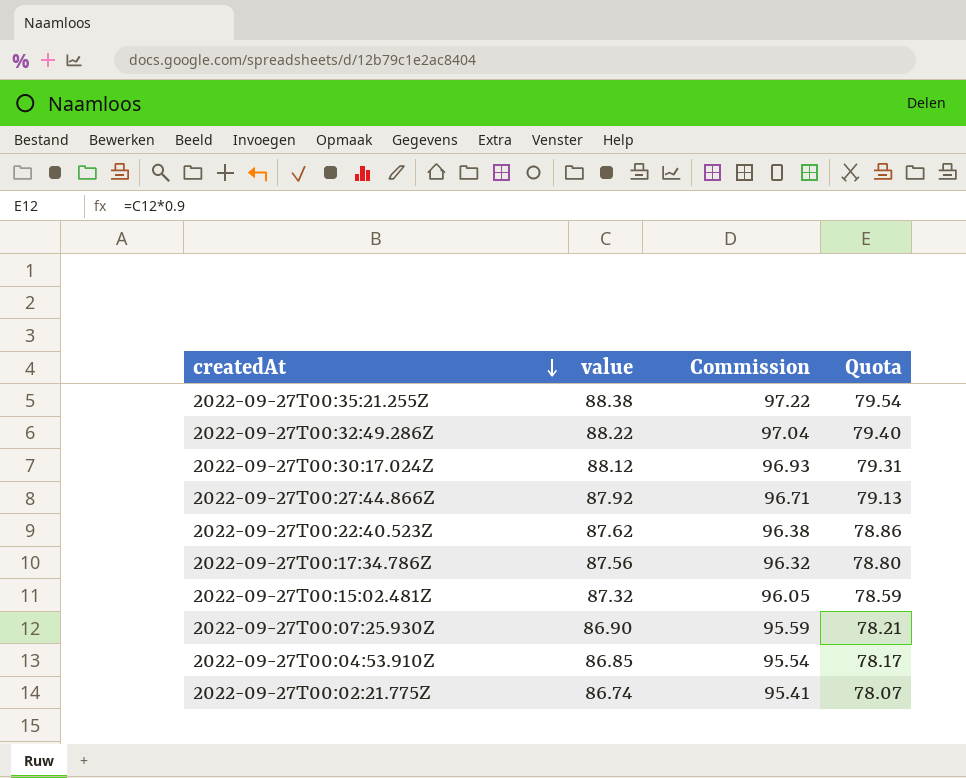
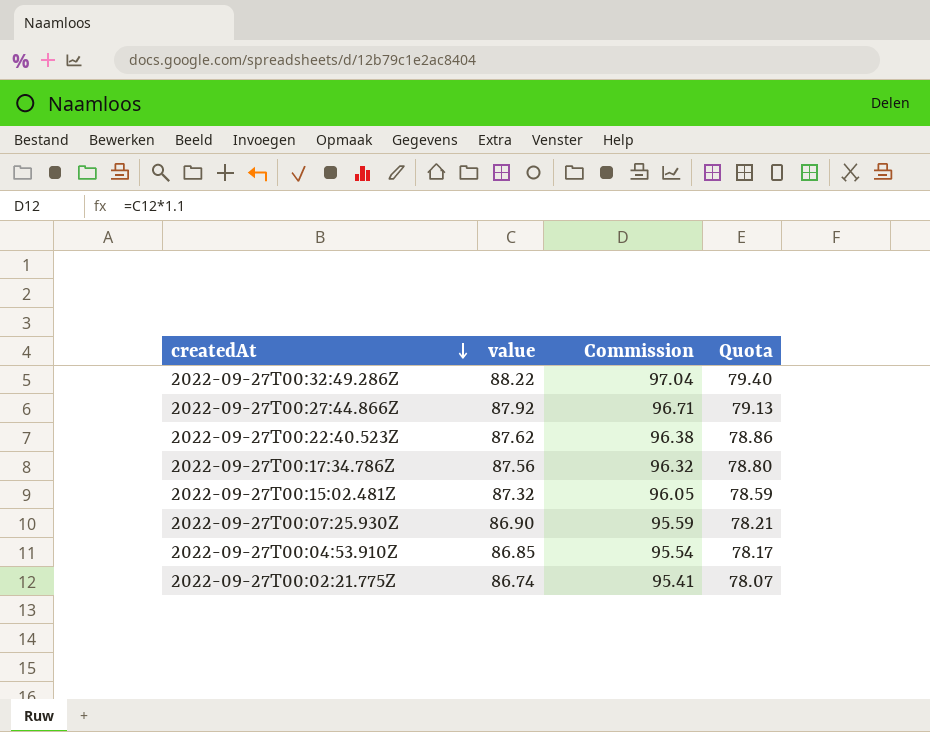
row 2022-09-27T00:35:21.255Z: 88.38 | 97.22 | 79.54 -> none
row 2022-09-27T00:30:17.024Z: 88.12 | 96.93 | 79.31 -> none

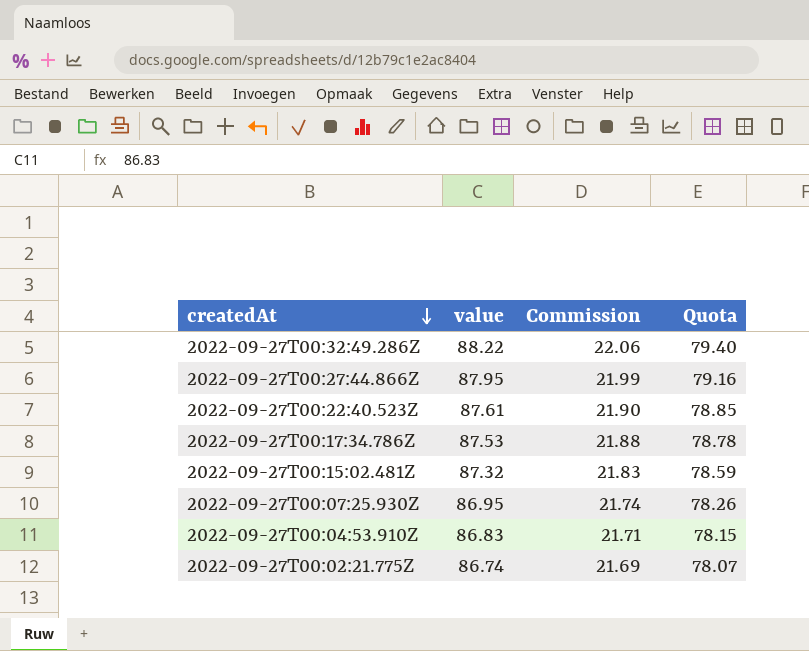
column Commission | formula: [value] * 1.1 -> [value] * 0.25
2022-09-27T00:27:44.866Z | value: 87.92 -> 87.95
2022-09-27T00:27:44.866Z | Quota: 79.13 -> 79.16
2022-09-27T00:22:40.523Z | value: 87.62 -> 87.61
2022-09-27T00:22:40.523Z | Quota: 78.86 -> 78.85
2022-09-27T00:17:34.786Z | value: 87.56 -> 87.53
2022-09-27T00:17:34.786Z | Quota: 78.80 -> 78.78
2022-09-27T00:07:25.930Z | value: 86.90 -> 86.95
2022-09-27T00:07:25.930Z | Quota: 78.21 -> 78.26
2022-09-27T00:04:53.910Z | value: 86.85 -> 86.83
2022-09-27T00:04:53.910Z | Quota: 78.17 -> 78.15

